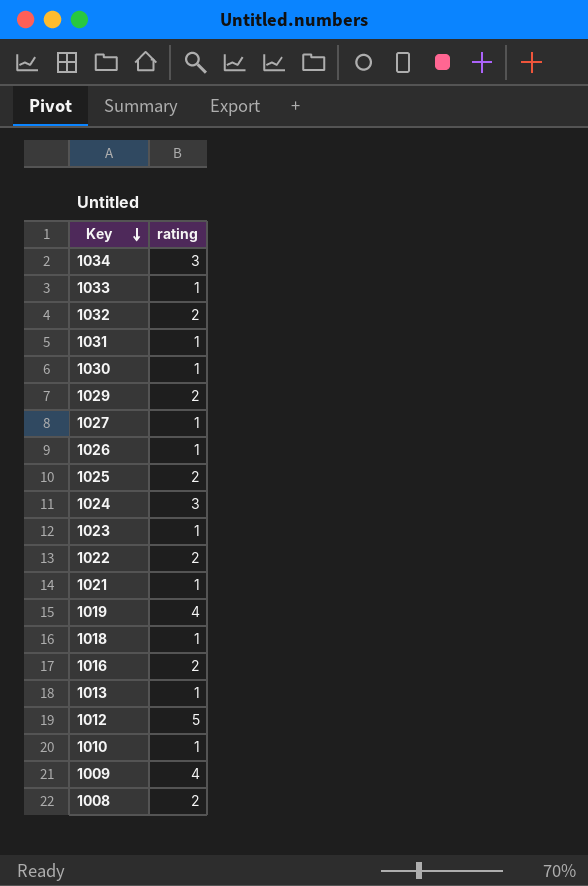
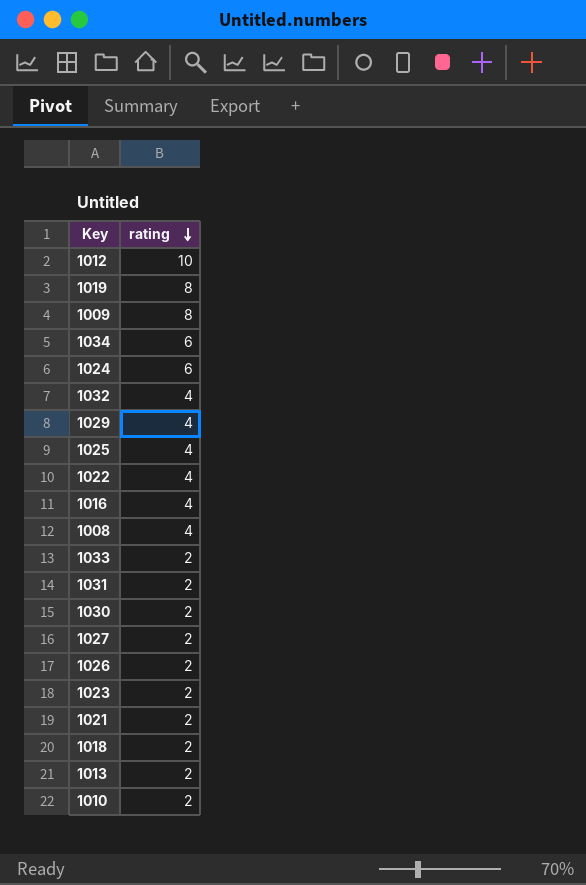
row order: Key descending -> rating descending
1012 | rating: 5 -> 10
1019 | rating: 4 -> 8
1009 | rating: 4 -> 8
1034 | rating: 3 -> 6
1024 | rating: 3 -> 6
1032 | rating: 2 -> 4
1029 | rating: 2 -> 4
1025 | rating: 2 -> 4
1022 | rating: 2 -> 4
1016 | rating: 2 -> 4
1008 | rating: 2 -> 4
1033 | rating: 1 -> 2
1031 | rating: 1 -> 2
1030 | rating: 1 -> 2
1027 | rating: 1 -> 2
1026 | rating: 1 -> 2
1023 | rating: 1 -> 2
1021 | rating: 1 -> 2
1018 | rating: 1 -> 2
1013 | rating: 1 -> 2
1010 | rating: 1 -> 2

